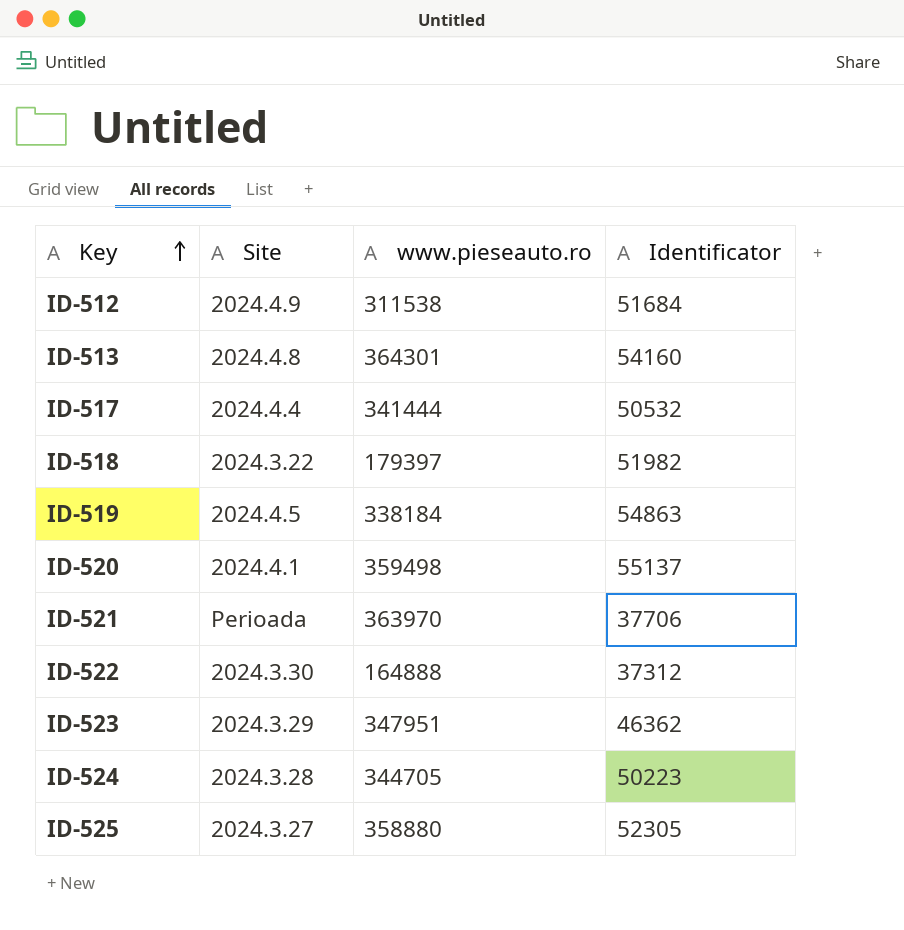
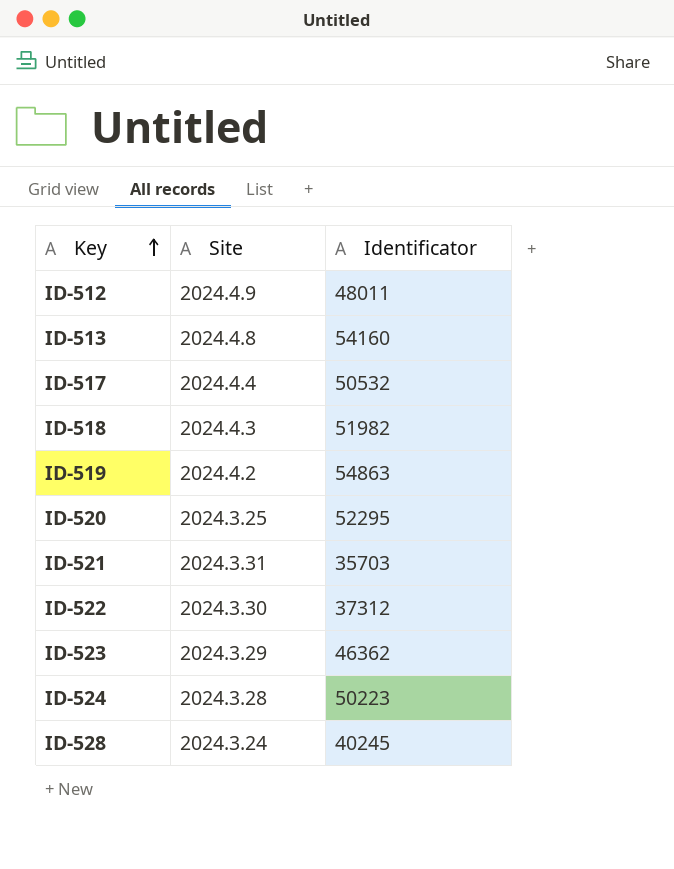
column www.pieseauto.ro | position: 3 -> none
row ID-525: 2024.3.27 | 358880 | 52305 -> none
ID-512 | Identificator: 51684 -> 48011
ID-518 | Site: 2024.3.22 -> 2024.4.3
ID-519 | Site: 2024.4.5 -> 2024.4.2
ID-520 | Site: 2024.4.1 -> 2024.3.25
ID-520 | Identificator: 55137 -> 52295
ID-521 | Site: Perioada -> 2024.3.31
ID-521 | Identificator: 37706 -> 35703
row ID-528: none -> 2024.3.24 | 40245

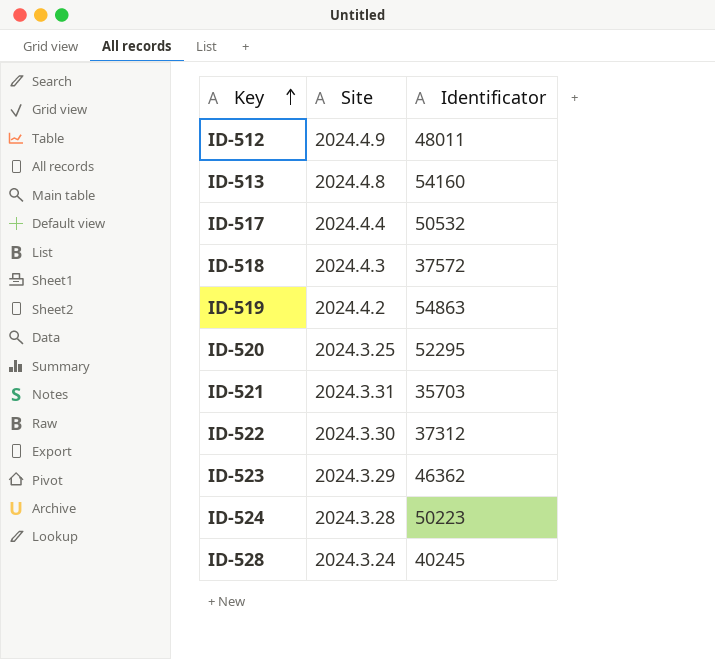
ID-518 | Identificator: 51982 -> 37572

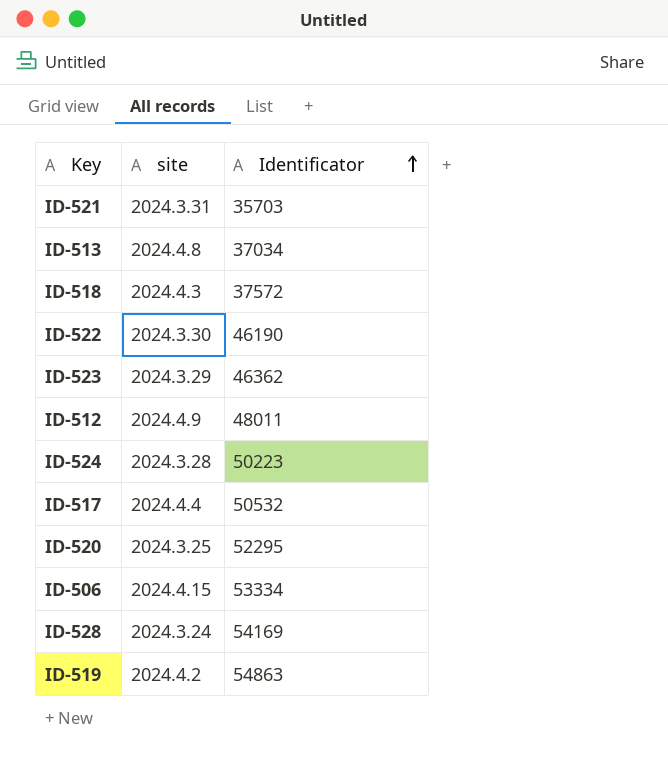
row order: Key ascending -> Identificator ascending
column name: Site -> site
ID-513 | Identificator: 54160 -> 37034
ID-522 | Identificator: 37312 -> 46190
row ID-506: none -> 2024.4.15 | 53334
ID-528 | Identificator: 40245 -> 54169

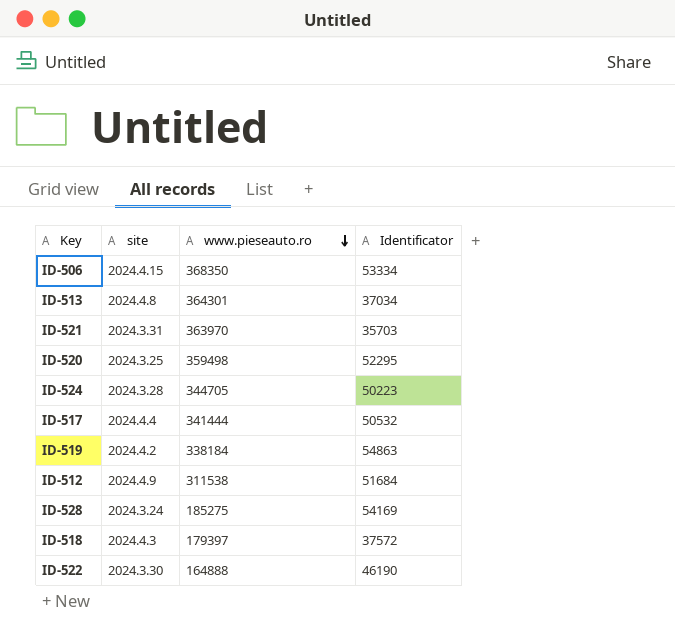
row order: Identificator ascending -> www.pieseauto.ro descending
column www.pieseauto.ro | position: none -> 3
row ID-523: 2024.3.29 | 46362 -> none
ID-512 | Identificator: 48011 -> 51684

